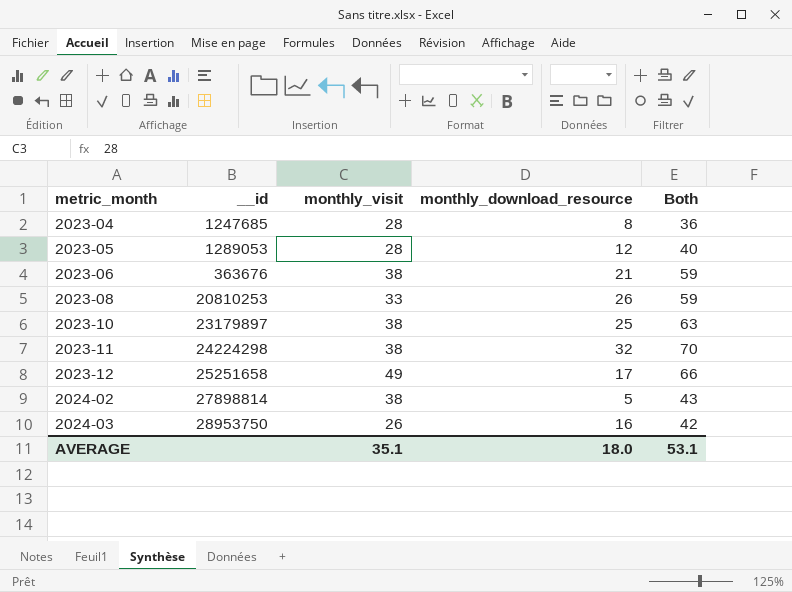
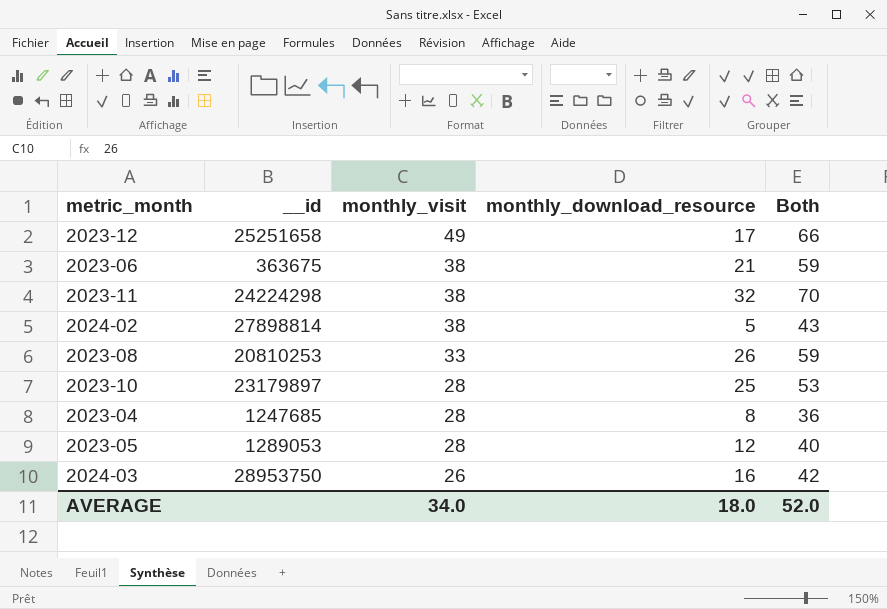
row order: metric_month ascending -> monthly_visit descending
2023-06 | __id: 363676 -> 363675
2023-10 | monthly_visit: 38 -> 28
2023-10 | Both: 63 -> 53
AVERAGE | monthly_visit: 35.1 -> 34.0
AVERAGE | Both: 53.1 -> 52.0

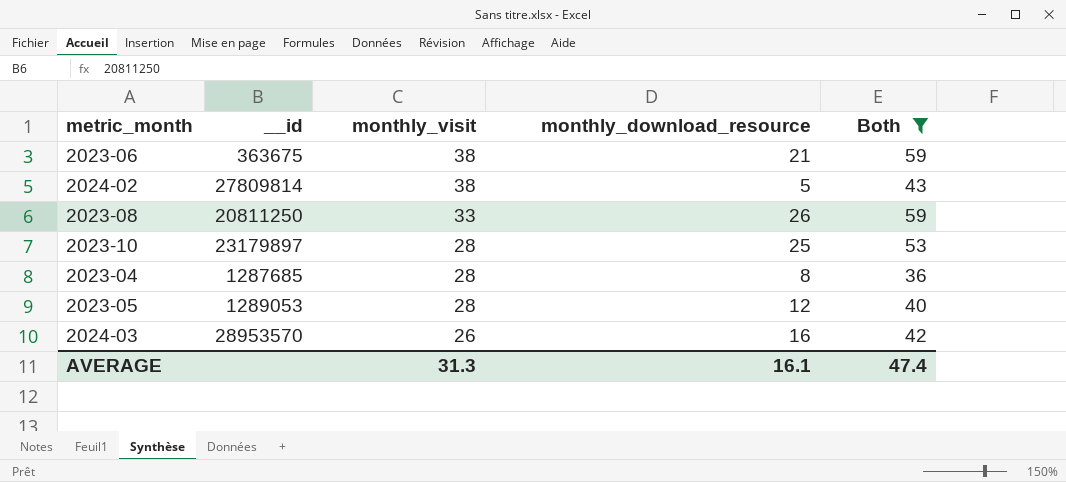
filter: none -> Both <= 59
2024-02 | __id: 27898814 -> 27809814
2023-08 | __id: 20810253 -> 20811250
2023-04 | __id: 1247685 -> 1287685
2024-03 | __id: 28953750 -> 28953570
AVERAGE | monthly_visit: 34.0 -> 31.3
AVERAGE | monthly_download_resource: 18.0 -> 16.1
AVERAGE | Both: 52.0 -> 47.4

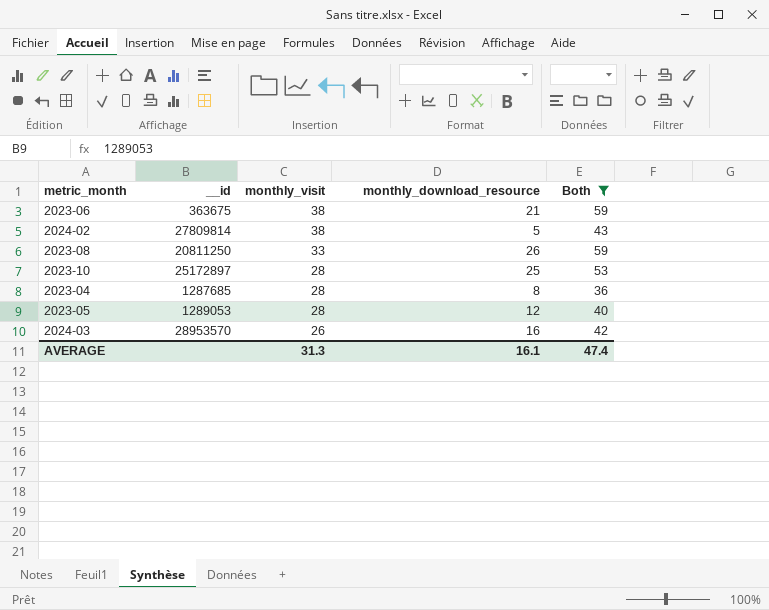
2023-10 | __id: 23179897 -> 25172897

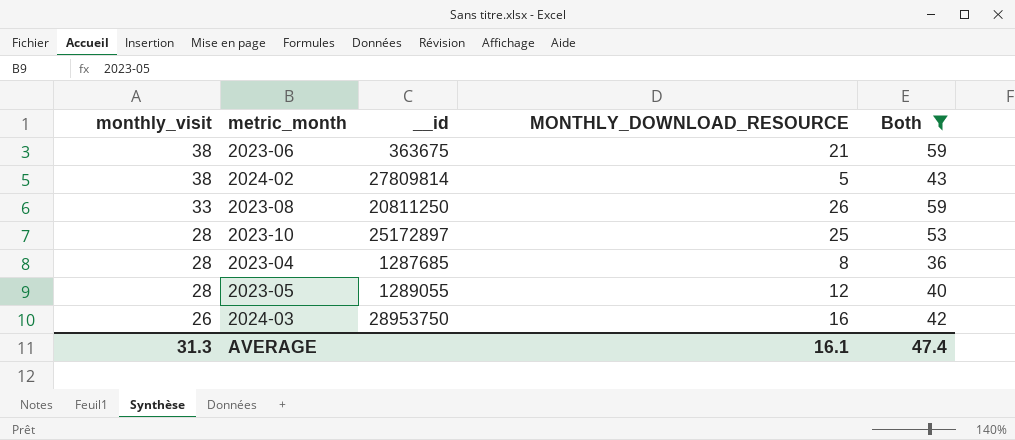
column monthly_visit | position: 3 -> 1
column name: monthly_download_resource -> MONTHLY_DOWNLOAD_RESOURCE
2023-05 | __id: 1289053 -> 1289055
2024-03 | __id: 28953570 -> 28953750

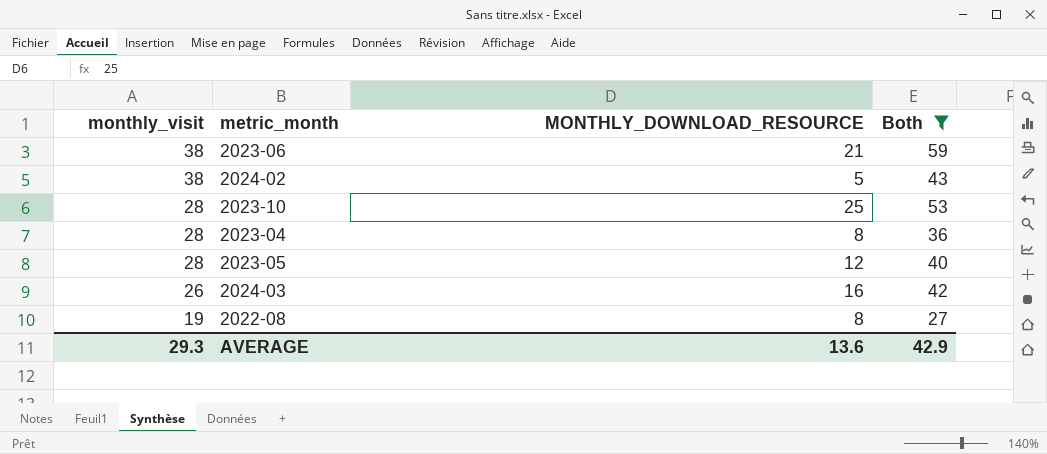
column __id | position: 3 -> none
row 2023-08: 33 | 20811250 | 26 | 59 -> none
row 2022-08: none -> 19 | 8 | 27
AVERAGE | monthly_visit: 31.3 -> 29.3
AVERAGE | MONTHLY_DOWNLOAD_RESOURCE: 16.1 -> 13.6
AVERAGE | Both: 47.4 -> 42.9

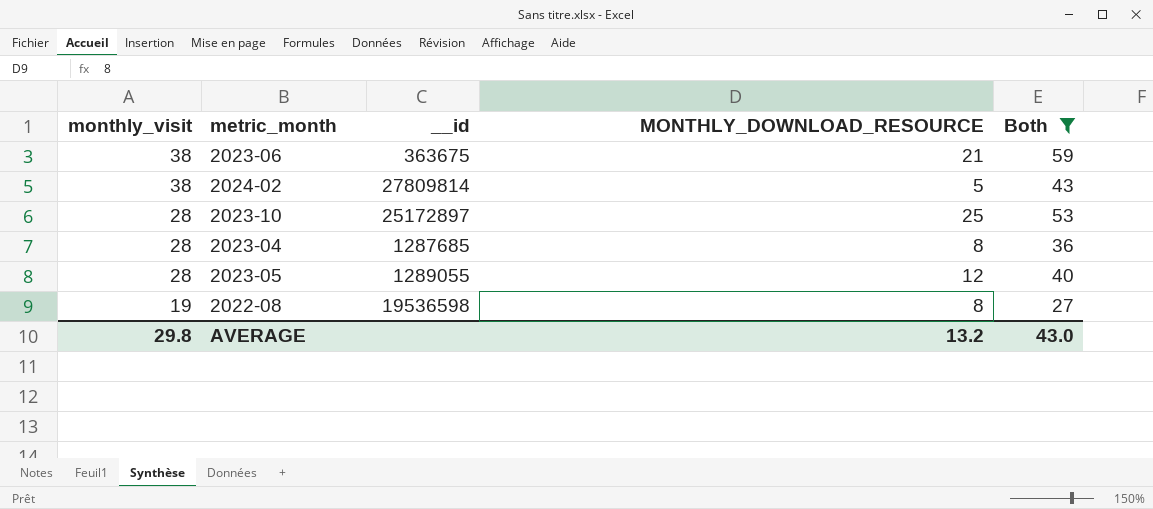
column __id | position: none -> 3
row 2024-03: 26 | 16 | 42 -> none
AVERAGE | monthly_visit: 29.3 -> 29.8
AVERAGE | MONTHLY_DOWNLOAD_RESOURCE: 13.6 -> 13.2
AVERAGE | Both: 42.9 -> 43.0

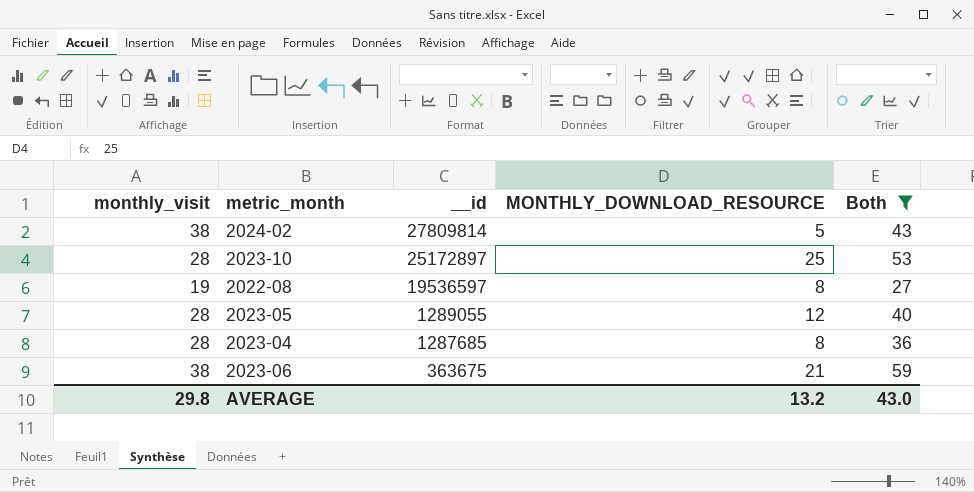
row order: monthly_visit descending -> __id descending
2022-08 | __id: 19536598 -> 19536597

